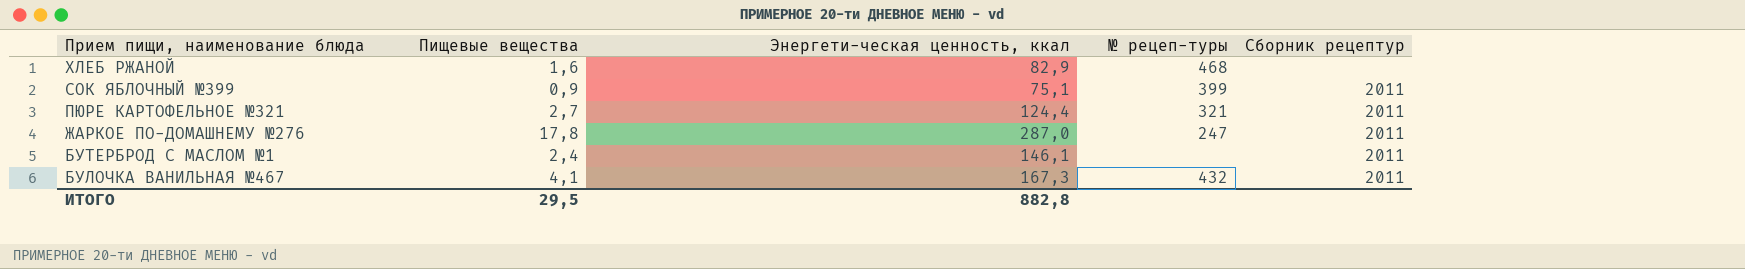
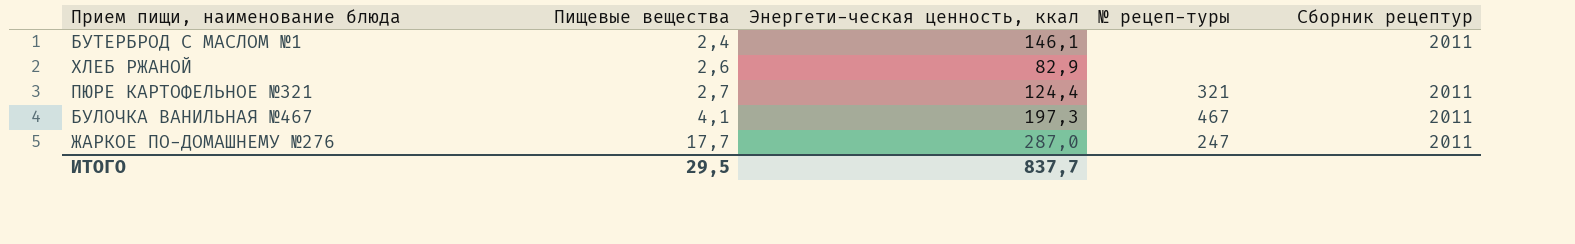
row order: Прием пищи, наименование блюда descending -> Пищевые вещества ascending
row СОК ЯБЛОЧНЫЙ №399: 0,9 | 75,1 | 399 | 2011 -> none
ХЛЕБ РЖАНОЙ | Пищевые вещества: 1,6 -> 2,6
ХЛЕБ РЖАНОЙ | № рецеп-туры: 468 -> none
БУЛОЧКА ВАНИЛЬНАЯ №467 | Энергети-ческая ценность, ккал: 167,3 -> 197,3
БУЛОЧКА ВАНИЛЬНАЯ №467 | № рецеп-туры: 432 -> 467
ЖАРКОЕ ПО-ДОМАШНЕМУ №276 | Пищевые вещества: 17,8 -> 17,7
ИТОГО | Энергети-ческая ценность, ккал: 882,8 -> 837,7

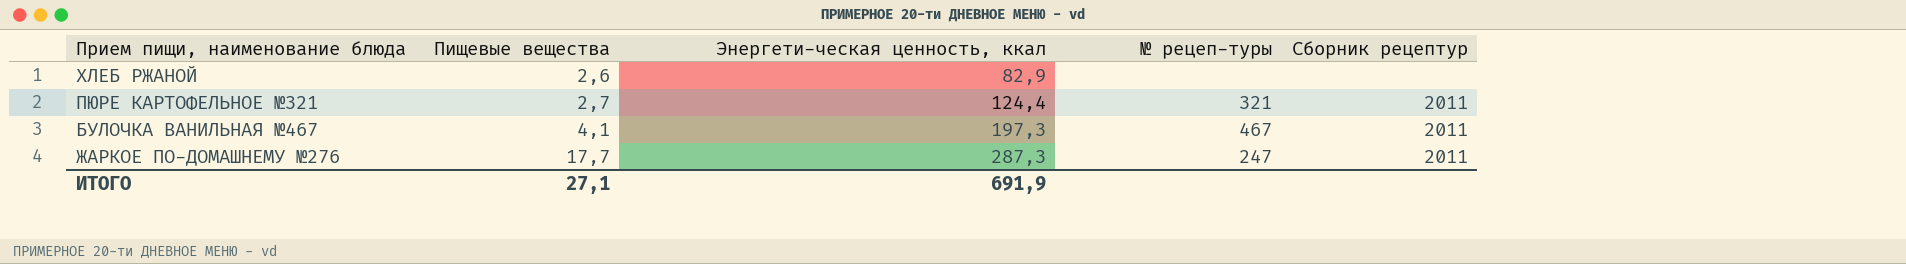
row БУТЕРБРОД С МАСЛОМ №1: 2,4 | 146,1 | none | 2011 -> none
ЖАРКОЕ ПО-ДОМАШНЕМУ №276 | Энергети-ческая ценность, ккал: 287,0 -> 287,3
ИТОГО | Пищевые вещества: 29,5 -> 27,1
ИТОГО | Энергети-ческая ценность, ккал: 837,7 -> 691,9

